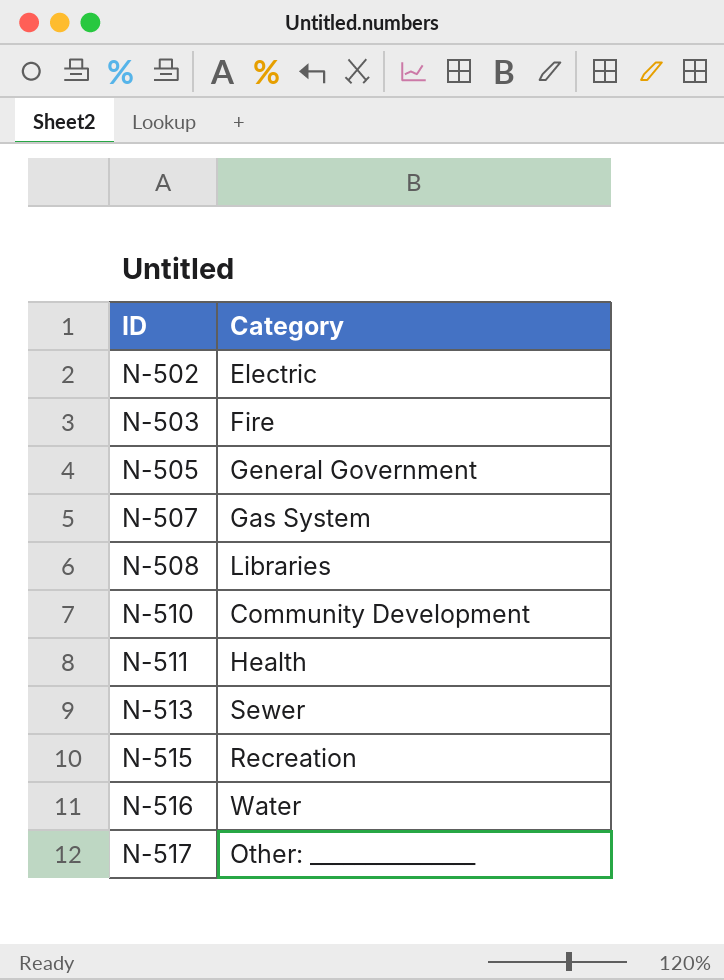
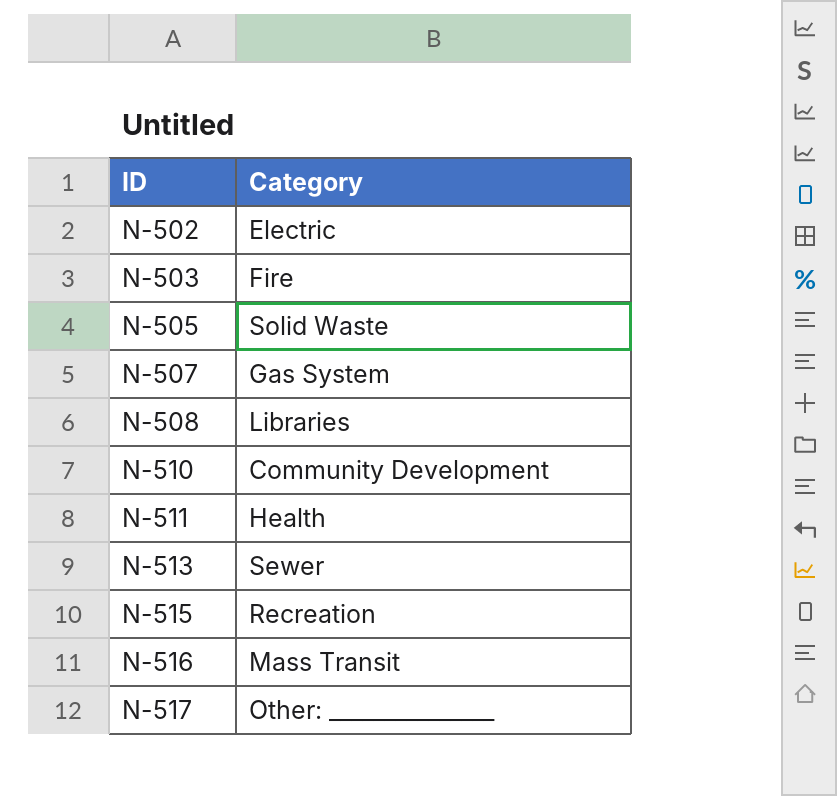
N-505 | Category: General Government -> Solid Waste
N-516 | Category: Water -> Mass Transit

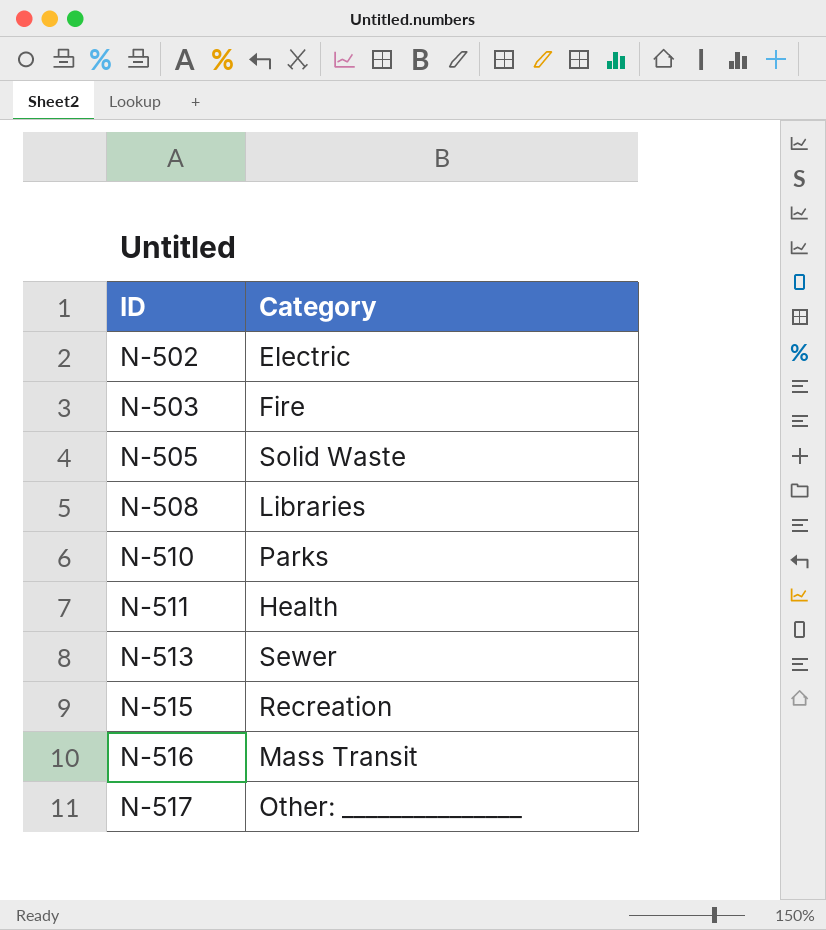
row N-507: Gas System -> none
N-510 | Category: Community Development -> Parks

